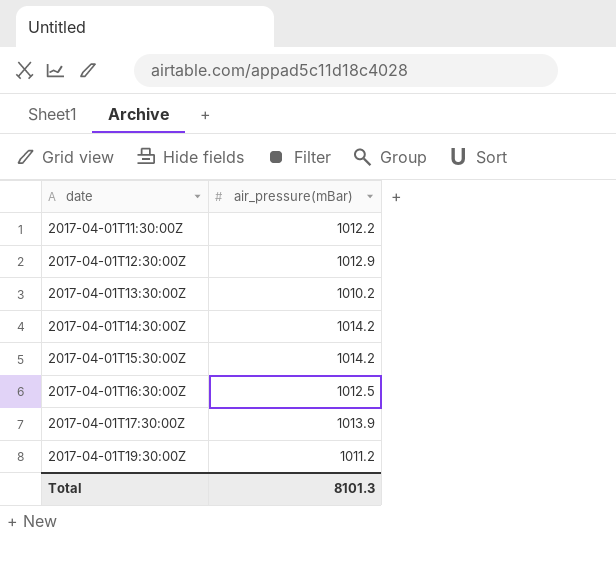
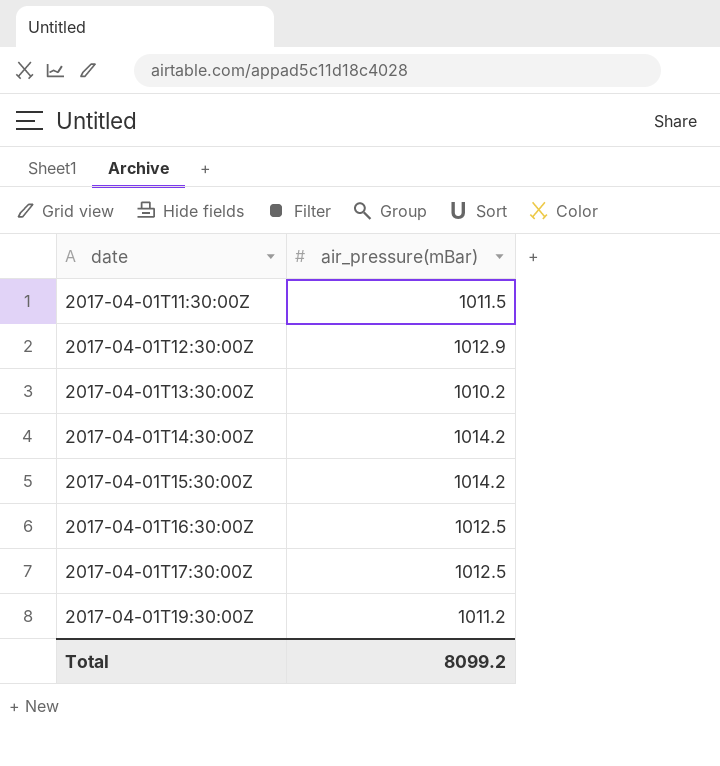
2017-04-01T11:30:00Z | air_pressure(mBar): 1012.2 -> 1011.5
2017-04-01T17:30:00Z | air_pressure(mBar): 1013.9 -> 1012.5
Total | air_pressure(mBar): 8101.3 -> 8099.2

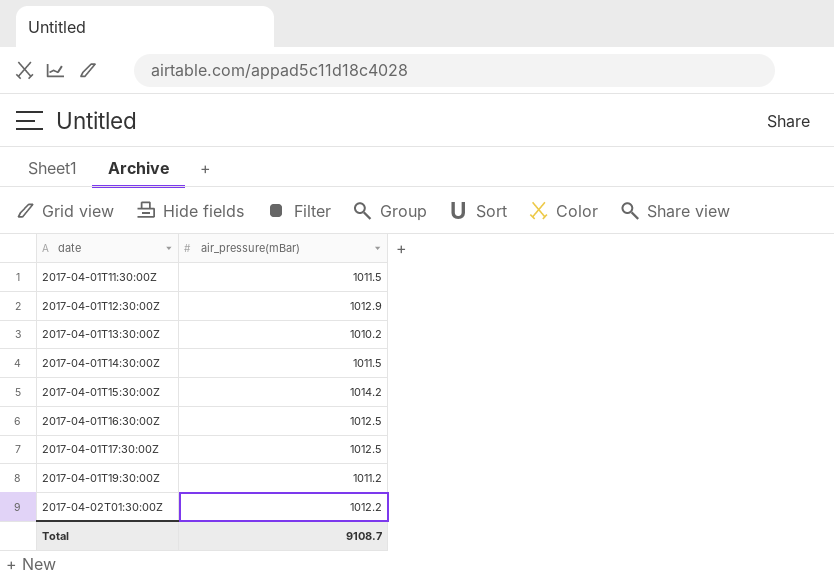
2017-04-01T14:30:00Z | air_pressure(mBar): 1014.2 -> 1011.5
row 2017-04-02T01:30:00Z: none -> 1012.2
Total | air_pressure(mBar): 8099.2 -> 9108.7

